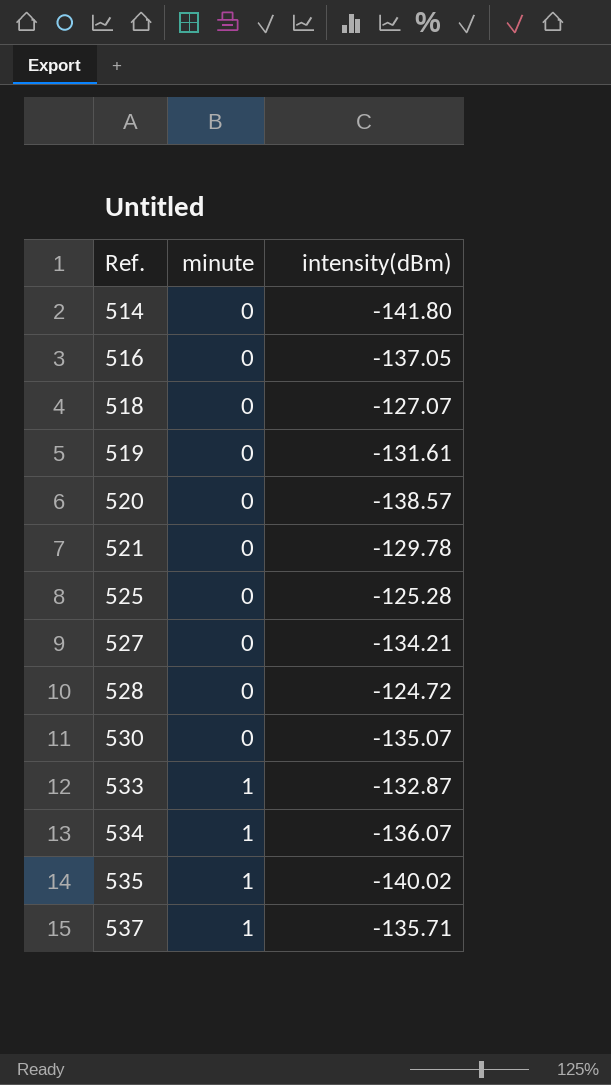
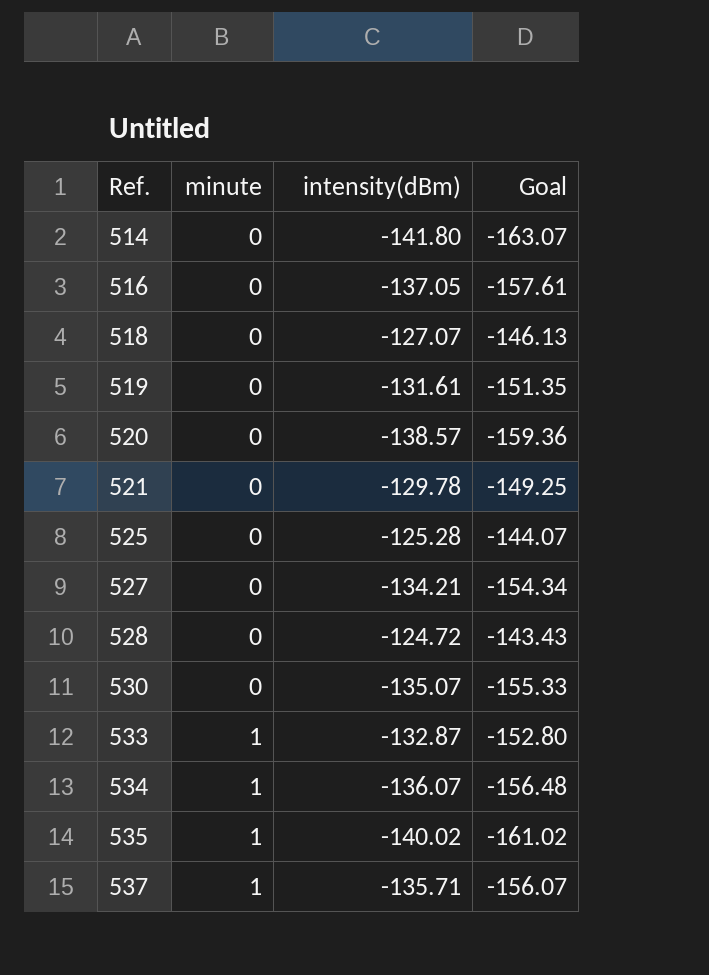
column Goal | formula: none -> [intensity(dBm)] * 1.15

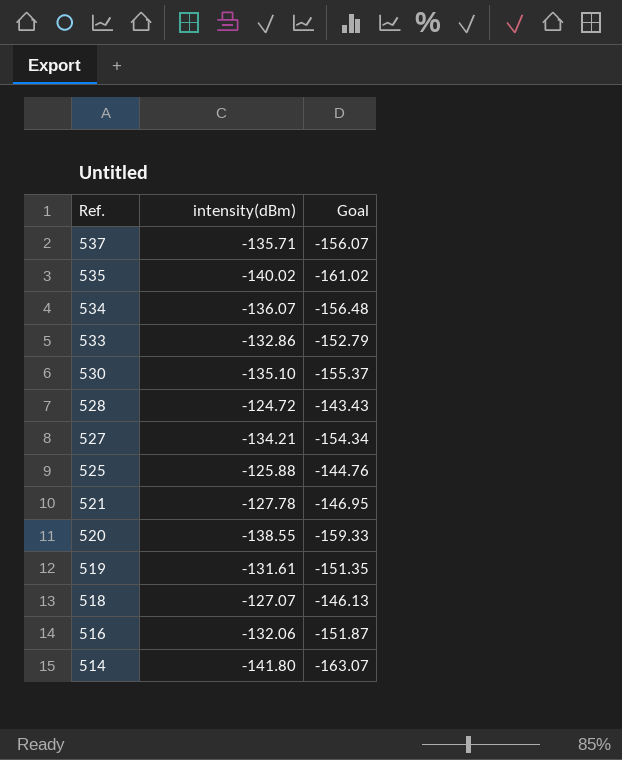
row order: Ref. ascending -> Ref. descending
column minute | position: 2 -> none
533 | intensity(dBm): -132.87 -> -132.86
533 | Goal: -152.80 -> -152.79
530 | intensity(dBm): -135.07 -> -135.10
530 | Goal: -155.33 -> -155.37
525 | intensity(dBm): -125.28 -> -125.88
525 | Goal: -144.07 -> -144.76
521 | intensity(dBm): -129.78 -> -127.78
521 | Goal: -149.25 -> -146.95
520 | intensity(dBm): -138.57 -> -138.55
520 | Goal: -159.36 -> -159.33
516 | intensity(dBm): -137.05 -> -132.06
516 | Goal: -157.61 -> -151.87

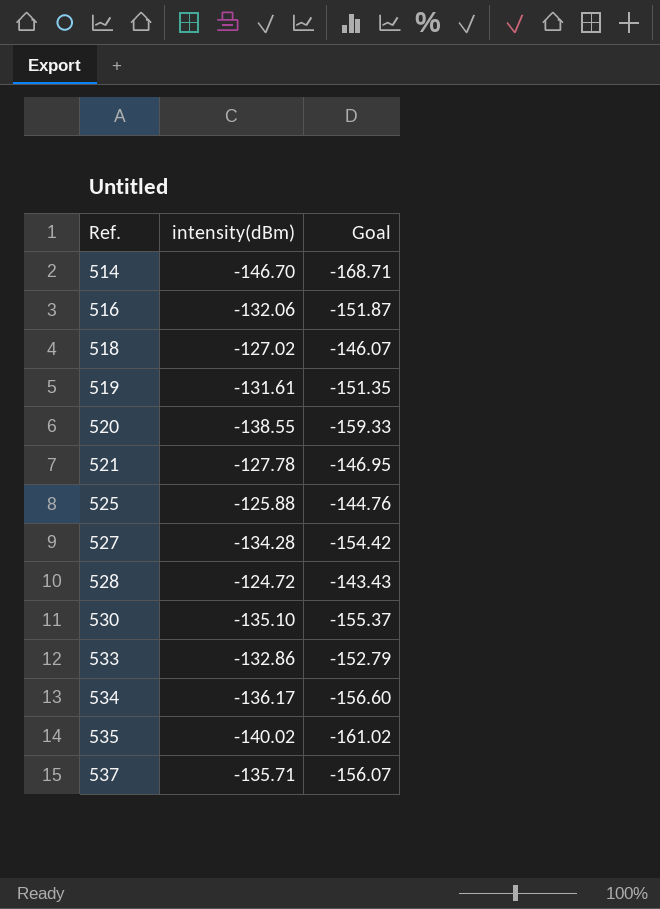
row order: Ref. descending -> Ref. ascending
514 | intensity(dBm): -141.80 -> -146.70
514 | Goal: -163.07 -> -168.71
518 | intensity(dBm): -127.07 -> -127.02
518 | Goal: -146.13 -> -146.07
527 | intensity(dBm): -134.21 -> -134.28
527 | Goal: -154.34 -> -154.42
534 | intensity(dBm): -136.07 -> -136.17
534 | Goal: -156.48 -> -156.60

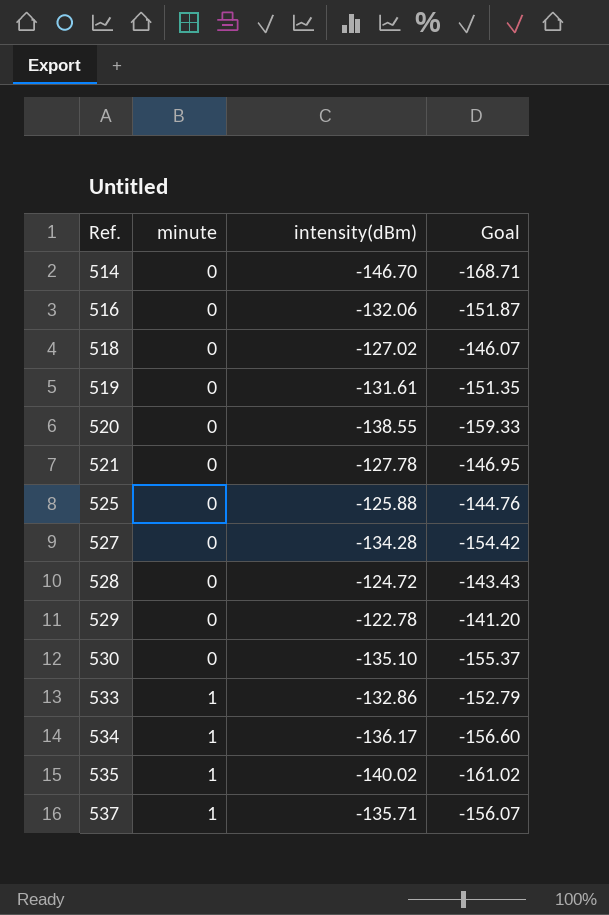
column minute | position: none -> 2
row 529: none -> 0 | -122.78 | -141.20

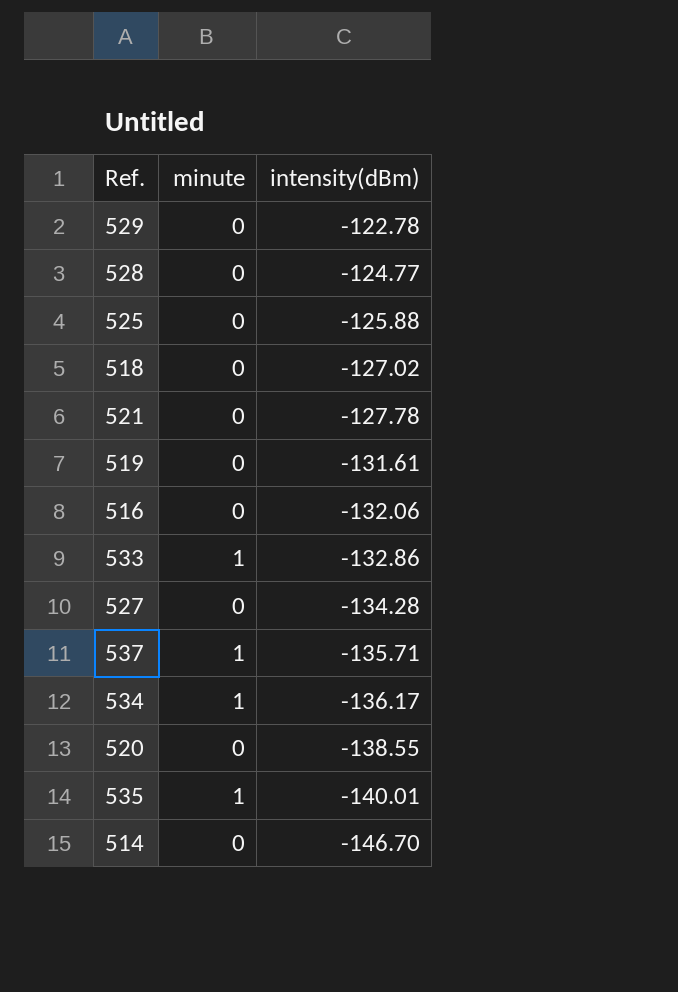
row order: Ref. ascending -> intensity(dBm) descending
column Goal | formula: [intensity(dBm)] * 1.15 -> none
row 530: 0 | -135.10 | -155.37 -> none
528 | intensity(dBm): -124.72 -> -124.77
535 | intensity(dBm): -140.02 -> -140.01

